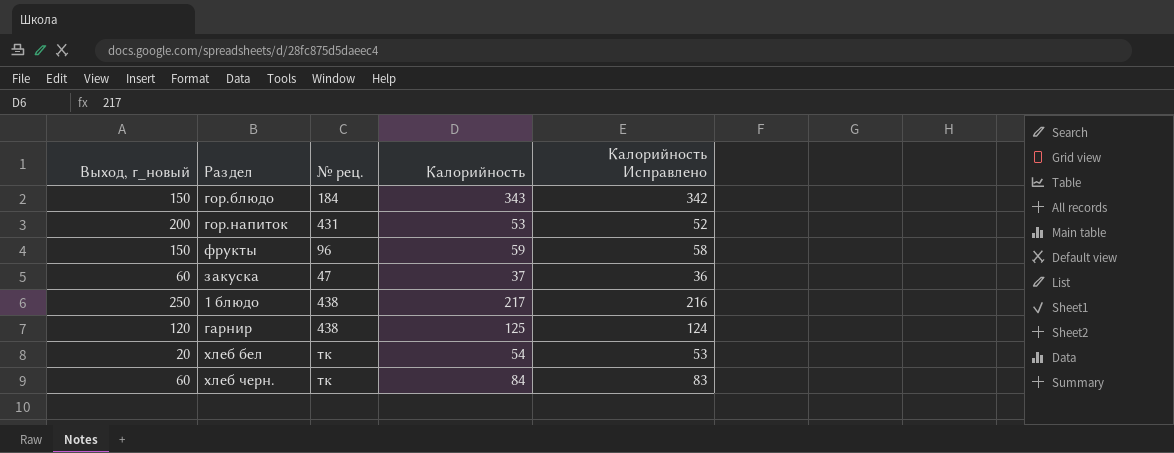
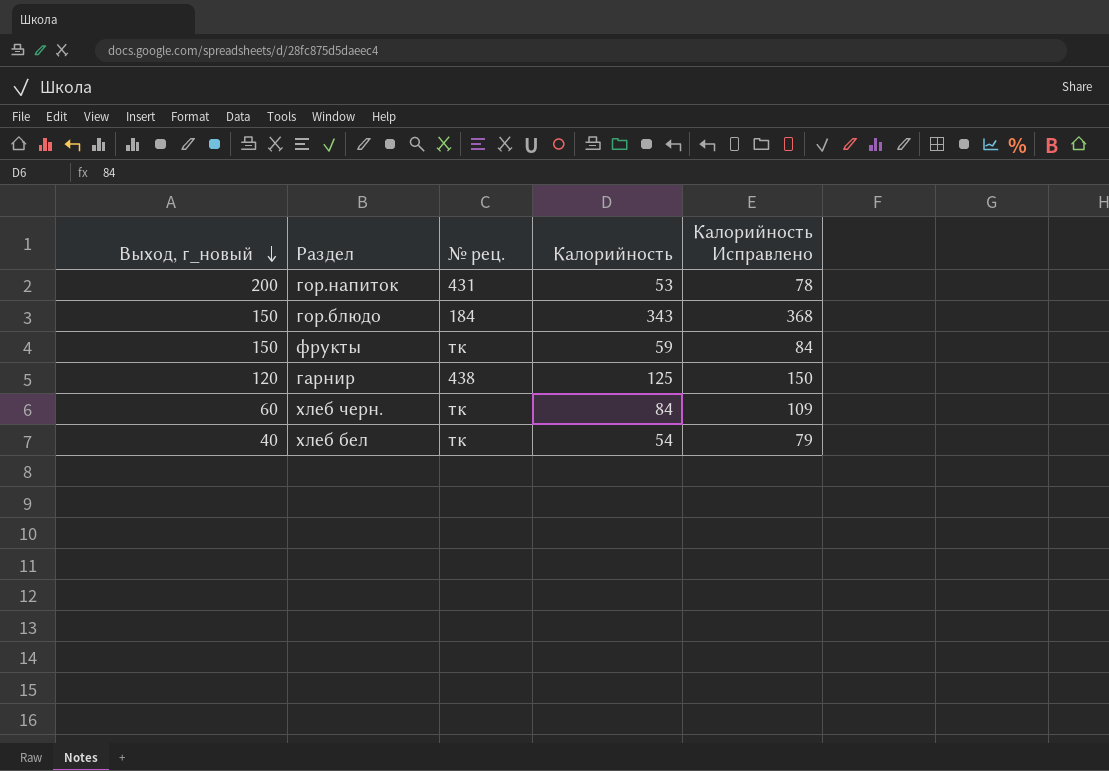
row order: none -> Выход, г_новый descending
column Калорийность Исправлено | formula: [Калорийность] - 1 -> [Калорийность] + 25
row закуска: 60 | 47 | 37 | 36 -> none
row 1 блюдо: 250 | 438 | 217 | 216 -> none
фрукты | № рец.: 96 -> тк
хлеб бел | Выход, г_новый: 20 -> 40

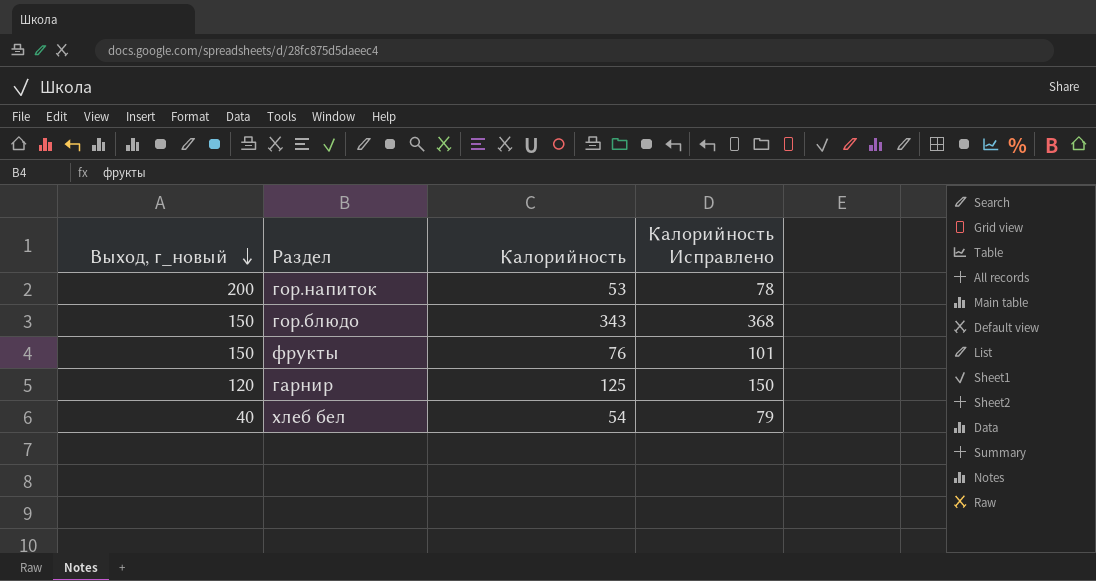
column № рец. | position: 3 -> none
row хлеб черн.: 60 | тк | 84 | 109 -> none
фрукты | Калорийность: 59 -> 76
фрукты | Калорийность Исправлено: 84 -> 101

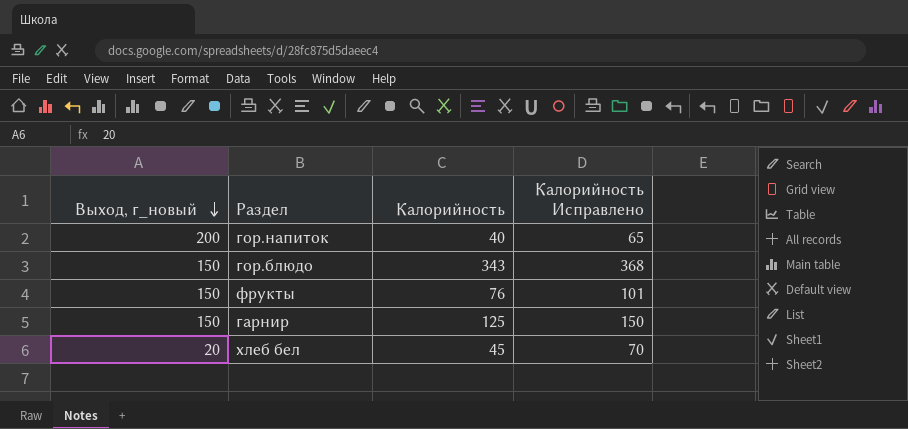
гор.напиток | Калорийность: 53 -> 40
гор.напиток | Калорийность Исправлено: 78 -> 65
гарнир | Выход, г_новый: 120 -> 150
хлеб бел | Выход, г_новый: 40 -> 20
хлеб бел | Калорийность: 54 -> 45
хлеб бел | Калорийность Исправлено: 79 -> 70

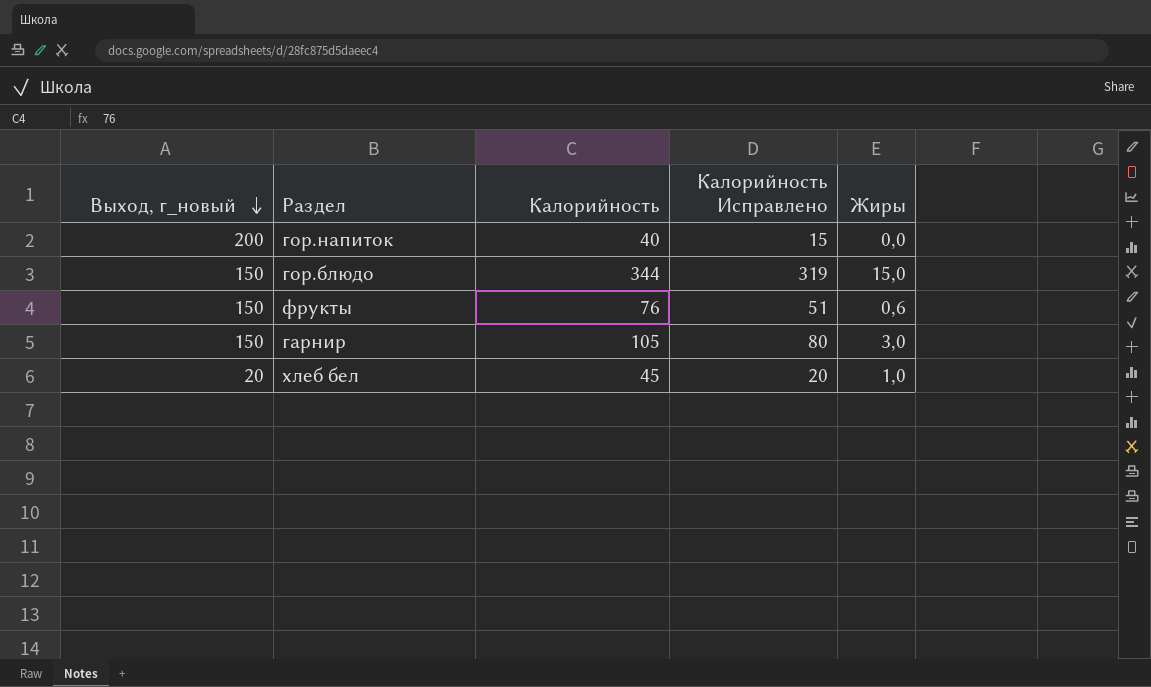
column Калорийность Исправлено | formula: [Калорийность] + 25 -> [Калорийность] - 25
column Жиры | position: none -> 5
гор.блюдо | Калорийность: 343 -> 344
гарнир | Калорийность: 125 -> 105

